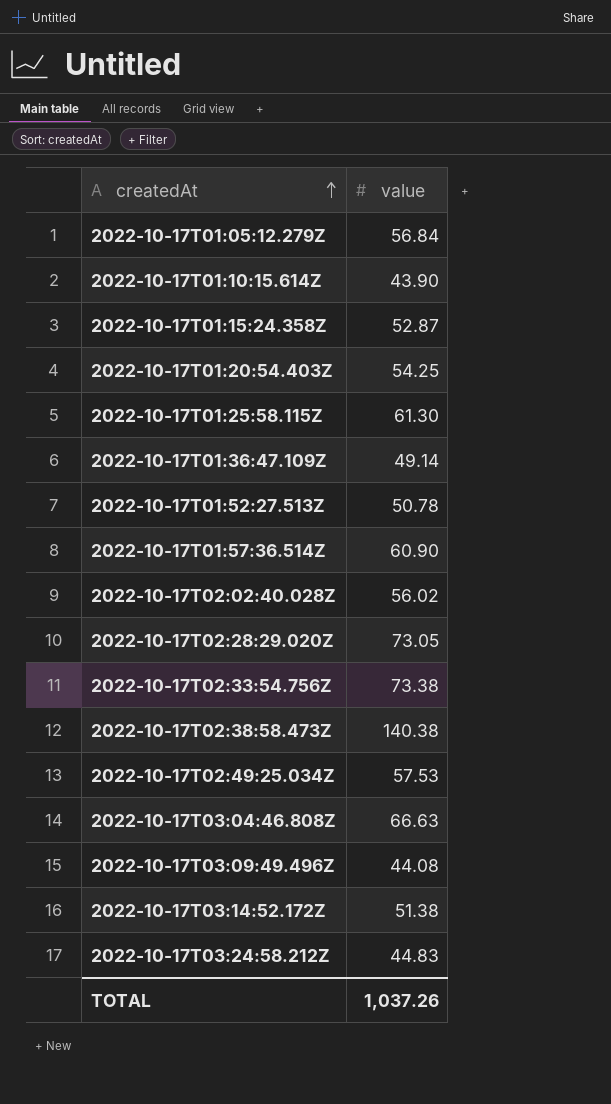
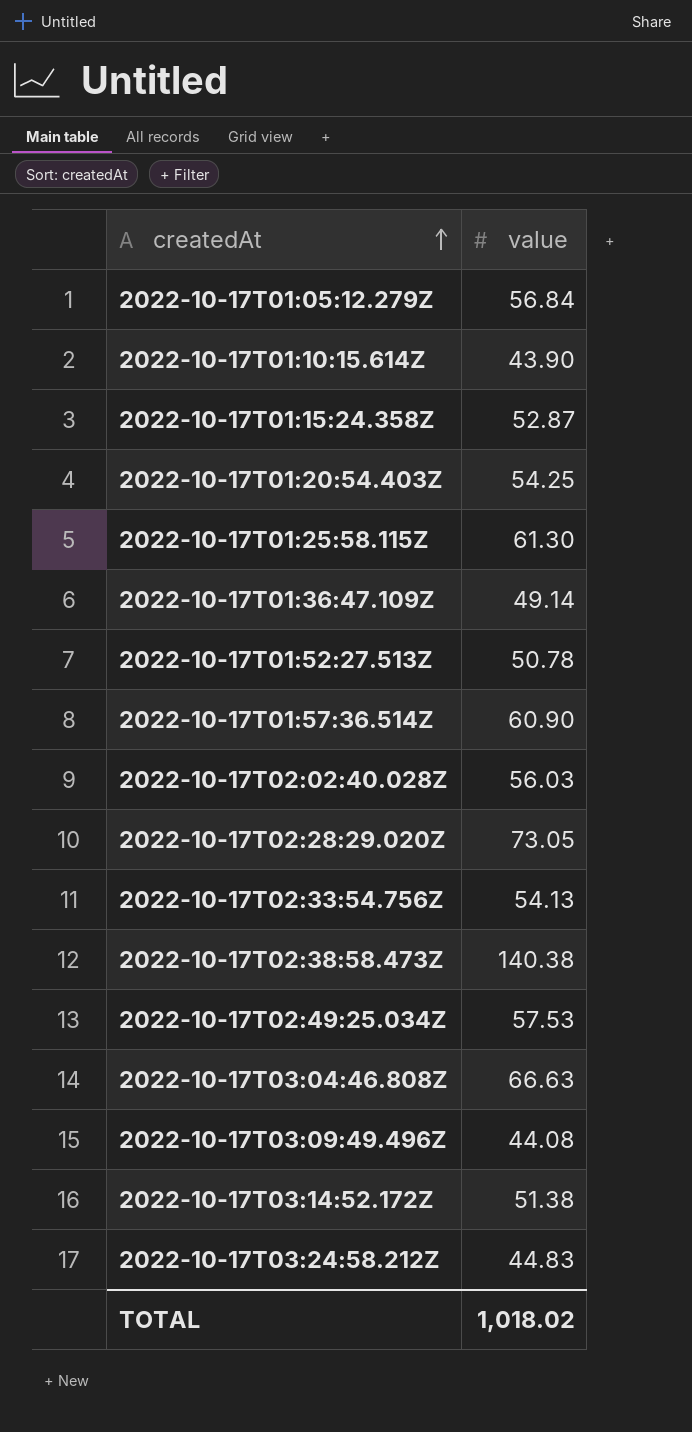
2022-10-17T02:02:40.028Z | value: 56.02 -> 56.03
2022-10-17T02:33:54.756Z | value: 73.38 -> 54.13
TOTAL | value: 1,037.26 -> 1,018.02

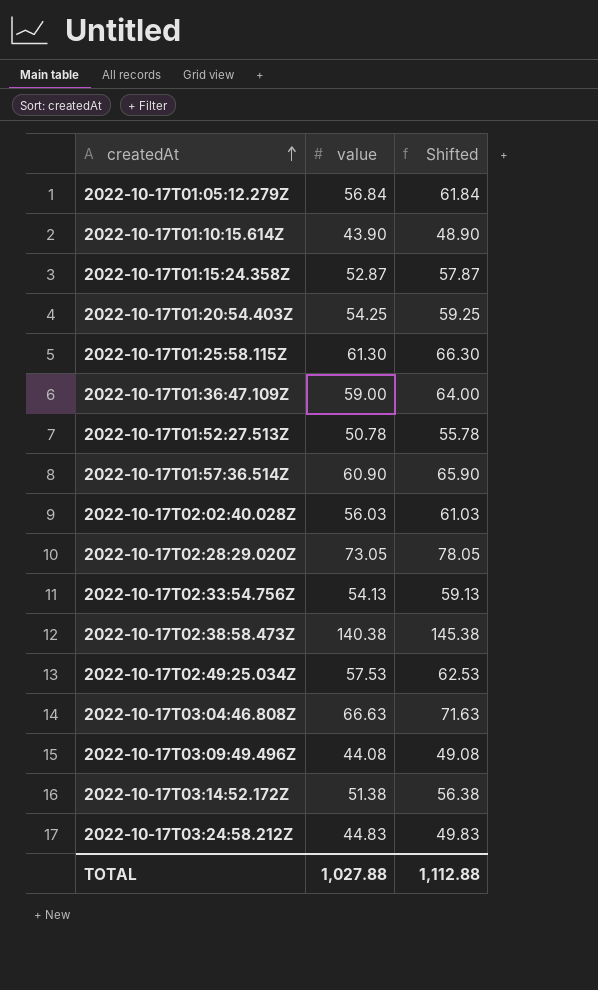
column Shifted | formula: none -> [value] + 5
2022-10-17T01:36:47.109Z | value: 49.14 -> 59.00
TOTAL | value: 1,018.02 -> 1,027.88

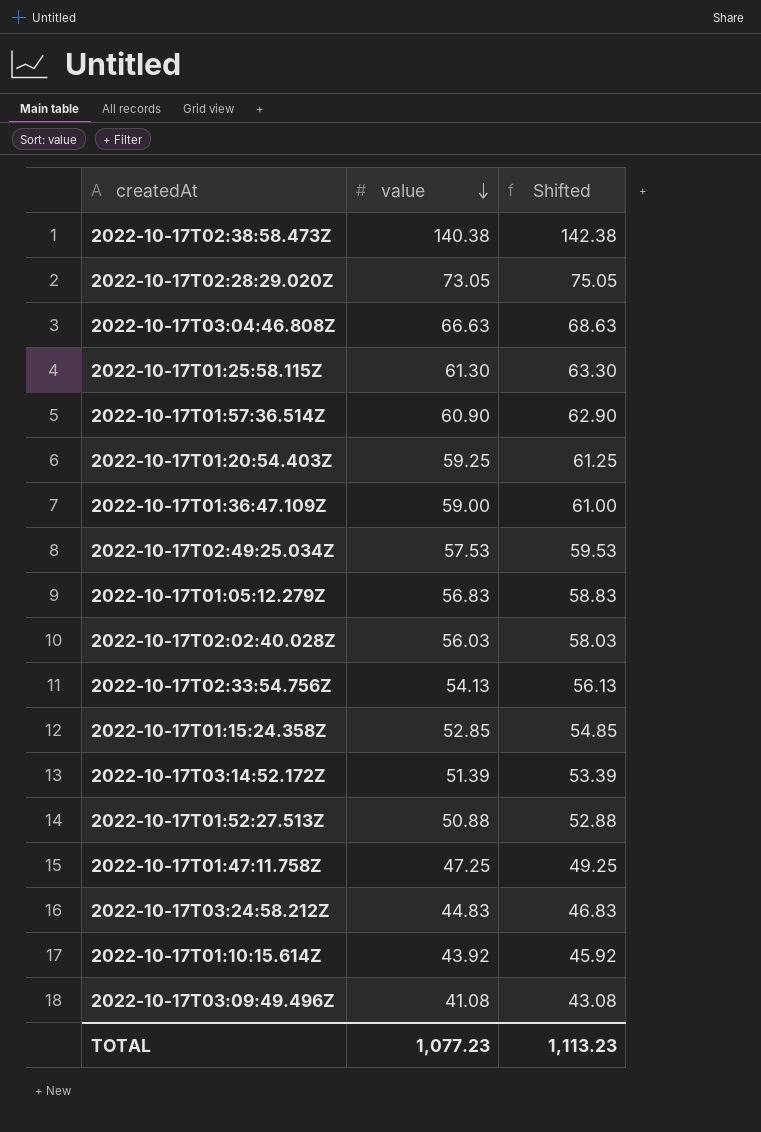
row order: createdAt ascending -> value descending
column Shifted | formula: [value] + 5 -> [value] + 2
2022-10-17T01:20:54.403Z | value: 54.25 -> 59.25
2022-10-17T01:05:12.279Z | value: 56.84 -> 56.83
2022-10-17T01:15:24.358Z | value: 52.87 -> 52.85
2022-10-17T03:14:52.172Z | value: 51.38 -> 51.39
2022-10-17T01:52:27.513Z | value: 50.78 -> 50.88
row 2022-10-17T01:47:11.758Z: none -> 47.25 | 49.25
2022-10-17T01:10:15.614Z | value: 43.90 -> 43.92
2022-10-17T03:09:49.496Z | value: 44.08 -> 41.08
TOTAL | value: 1,027.88 -> 1,077.23
TOTAL | Shifted: 1,112.88 -> 1,113.23

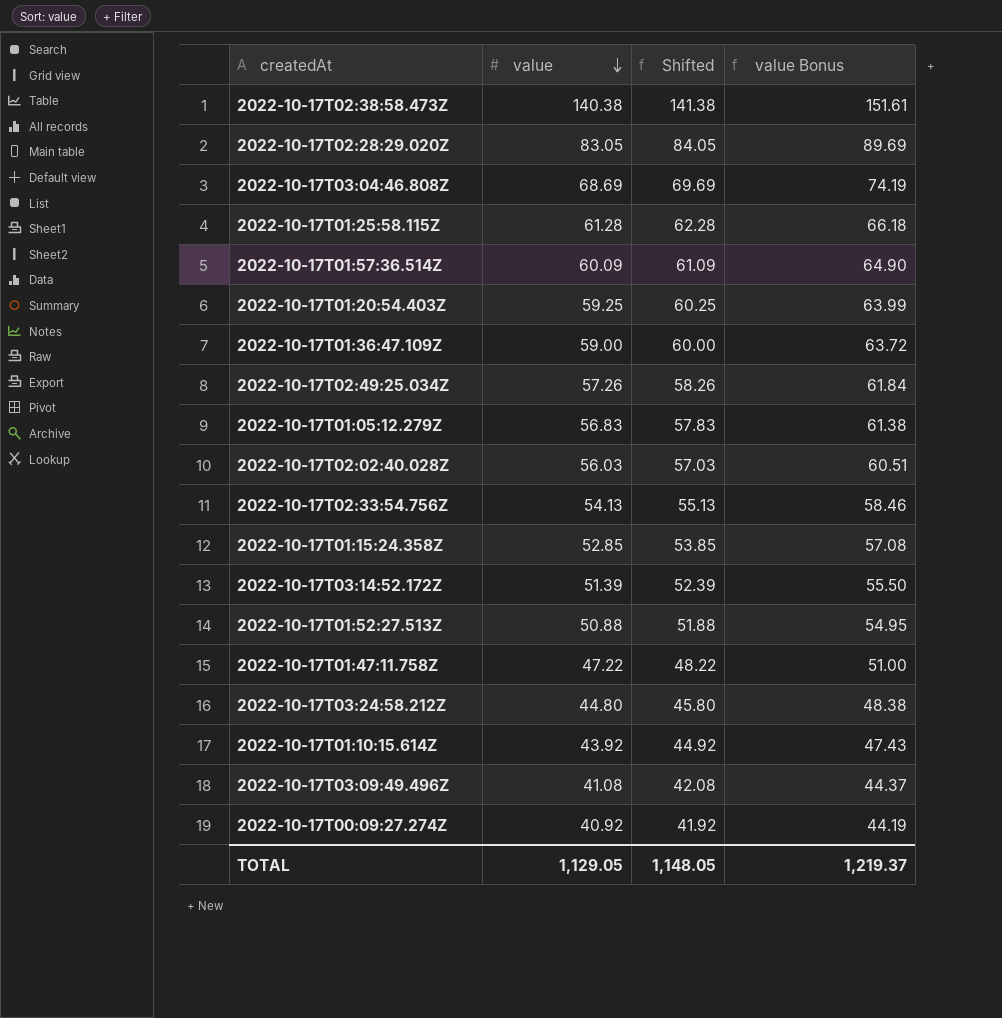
column Shifted | formula: [value] + 2 -> [value] + 1
column value Bonus | formula: none -> [value] * 1.08
2022-10-17T02:28:29.020Z | value: 73.05 -> 83.05
2022-10-17T03:04:46.808Z | value: 66.63 -> 68.69
2022-10-17T01:25:58.115Z | value: 61.30 -> 61.28
2022-10-17T01:57:36.514Z | value: 60.90 -> 60.09
2022-10-17T02:49:25.034Z | value: 57.53 -> 57.26
2022-10-17T01:47:11.758Z | value: 47.25 -> 47.22
2022-10-17T03:24:58.212Z | value: 44.83 -> 44.80
row 2022-10-17T00:09:27.274Z: none -> 40.92 | 41.92 | 44.19
TOTAL | value: 1,077.23 -> 1,129.05
TOTAL | Shifted: 1,113.23 -> 1,148.05

